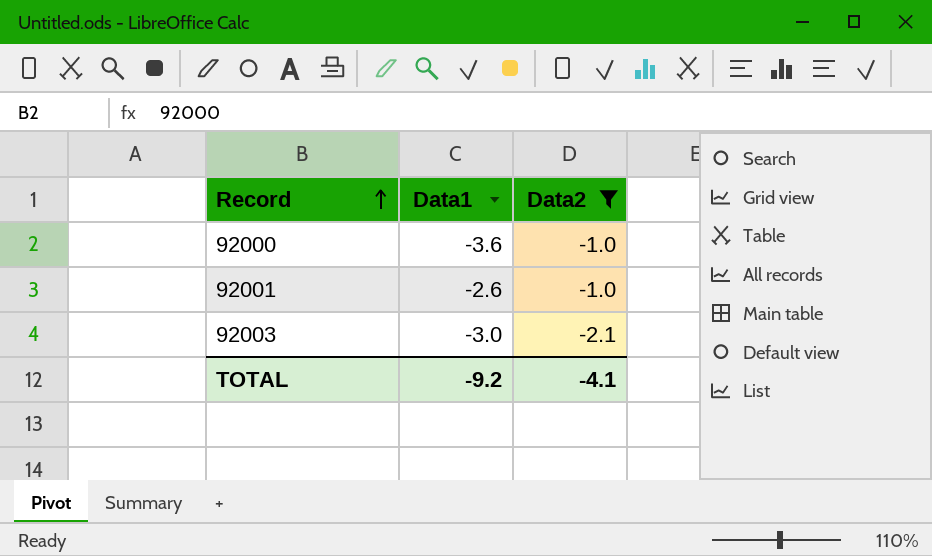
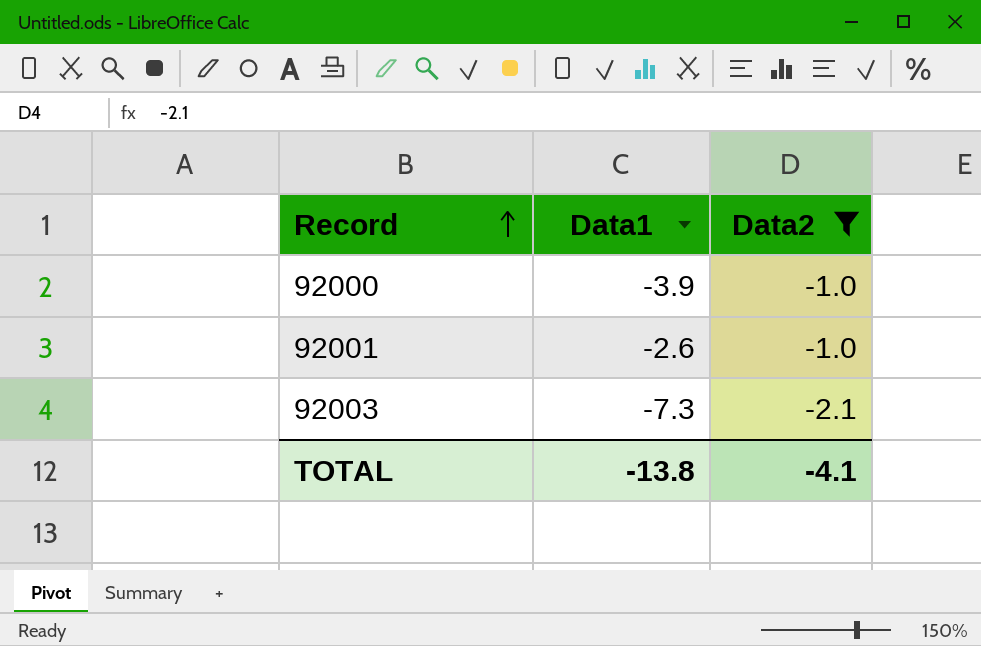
92000 | Data1: -3.6 -> -3.9
92003 | Data1: -3.0 -> -7.3
TOTAL | Data1: -9.2 -> -13.8

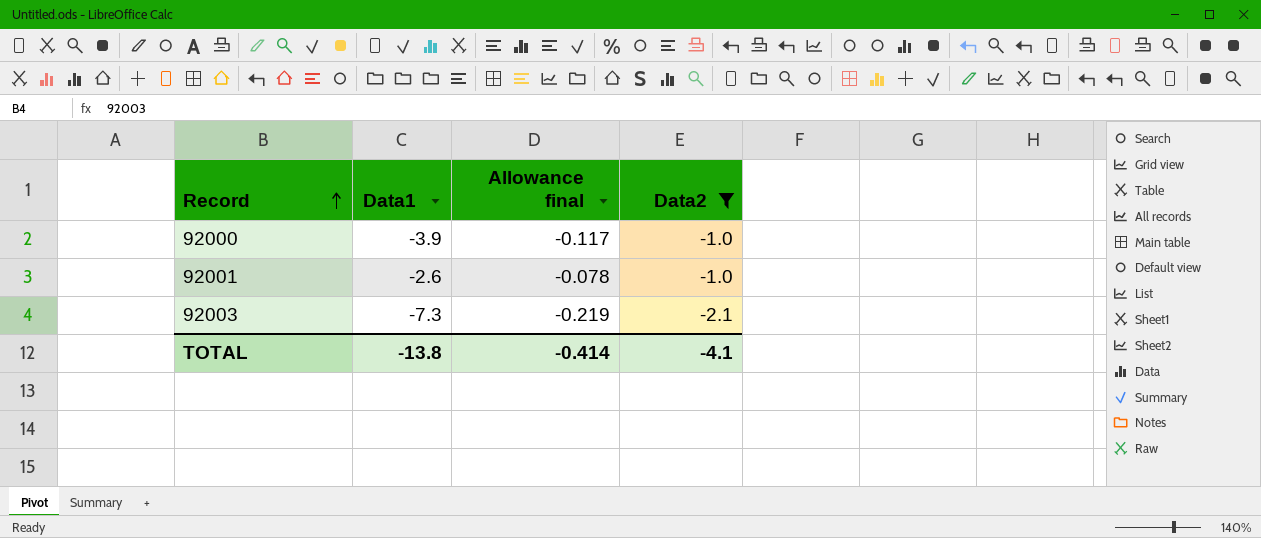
column Allowance final | formula: none -> [Data1] * 0.03

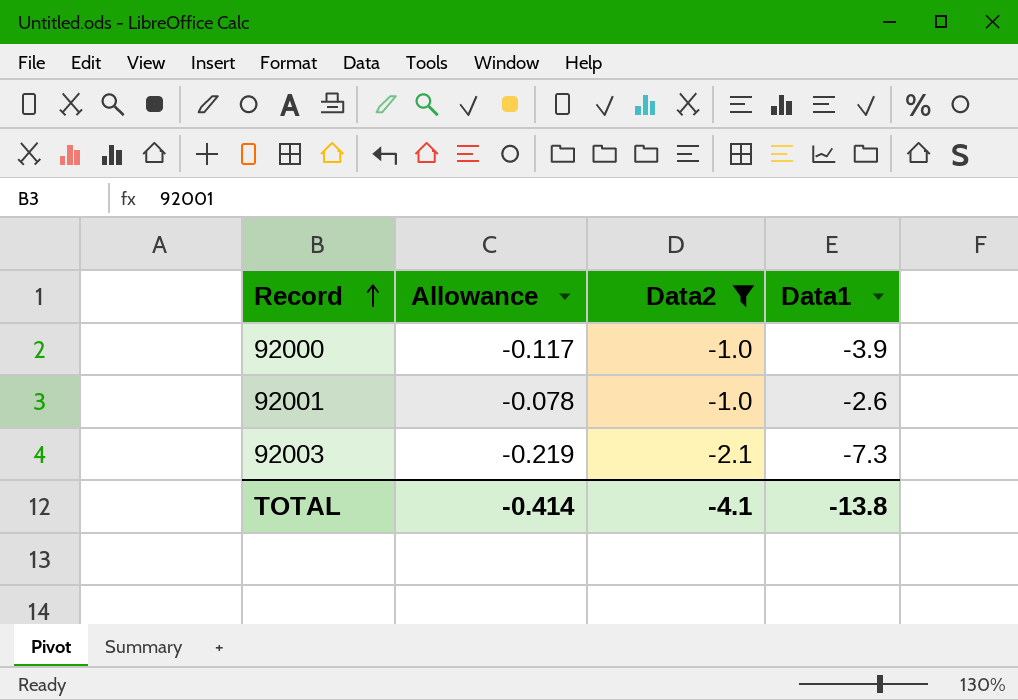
column name: Allowance final -> Allowance
column Data1 | position: 2 -> 4

